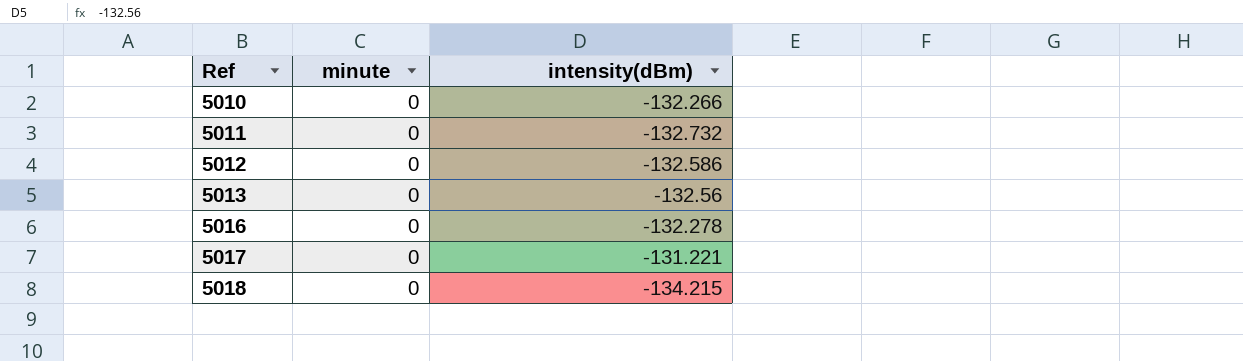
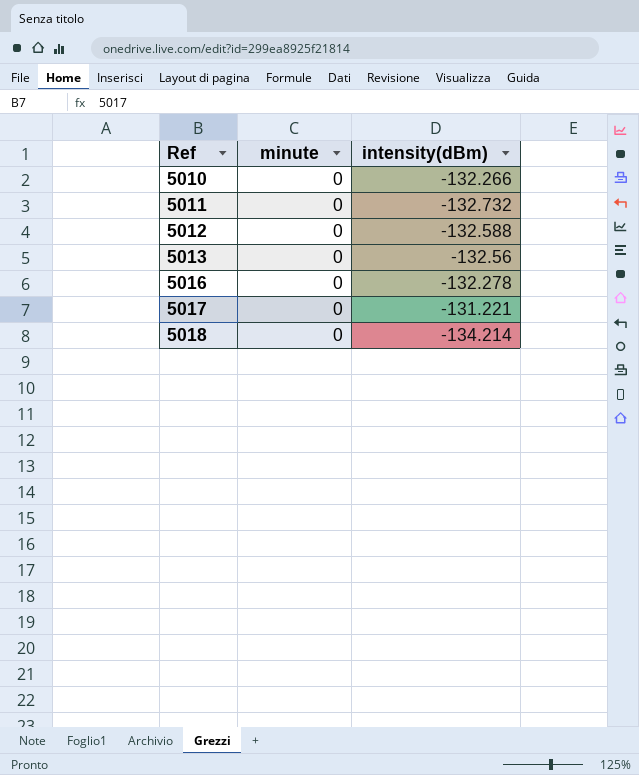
5012 | intensity(dBm): -132.586 -> -132.588
5018 | intensity(dBm): -134.215 -> -134.214

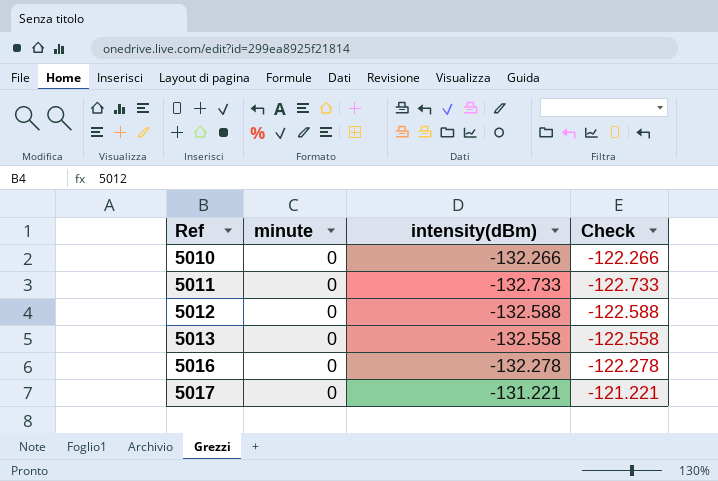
column Check | formula: none -> [intensity(dBm)] + 10
row 5018: 0 | -134.214 -> none
5011 | intensity(dBm): -132.732 -> -132.733
5013 | intensity(dBm): -132.56 -> -132.558

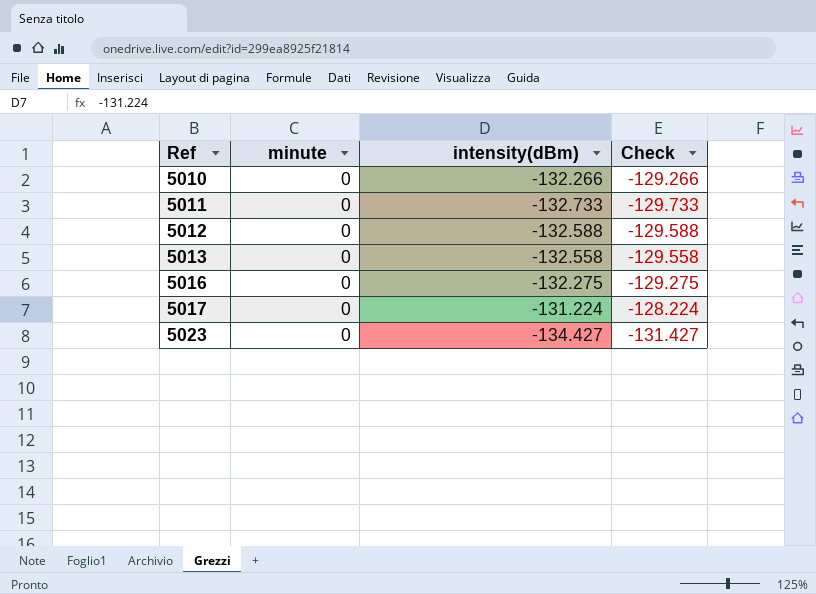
column Check | formula: [intensity(dBm)] + 10 -> [intensity(dBm)] + 3
5016 | intensity(dBm): -132.278 -> -132.275
5017 | intensity(dBm): -131.221 -> -131.224
row 5023: none -> 0 | -134.427 | -131.427

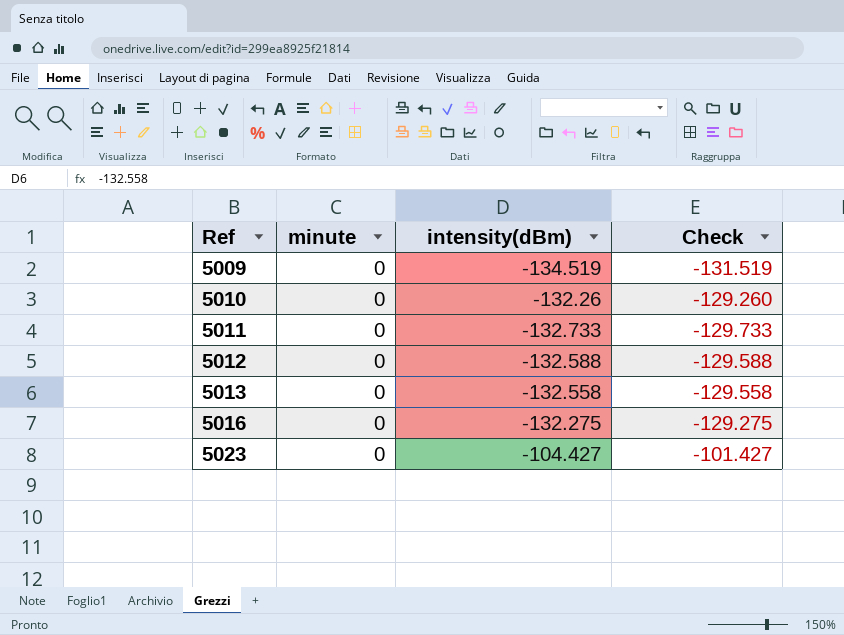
row 5017: 0 | -131.224 | -128.224 -> none
row 5009: none -> 0 | -134.519 | -131.519
5010 | intensity(dBm): -132.266 -> -132.26
5010 | Check: -129.266 -> -129.260
5023 | intensity(dBm): -134.427 -> -104.427
5023 | Check: -131.427 -> -101.427

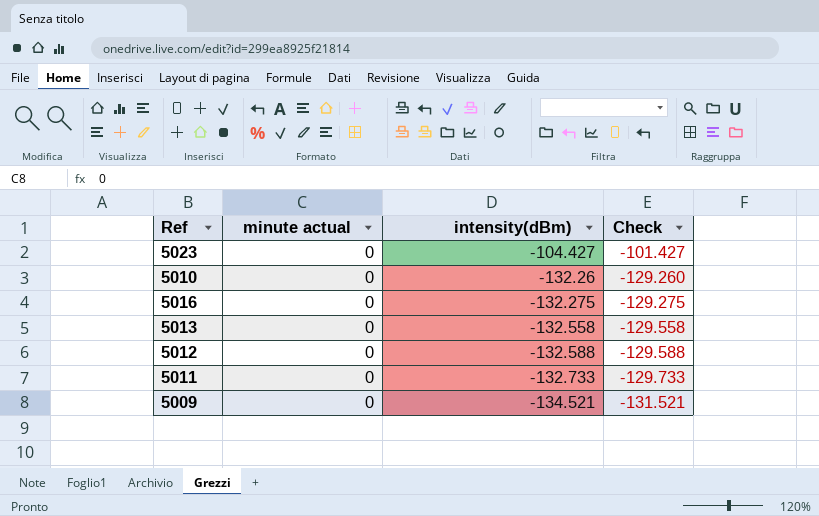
row order: Ref ascending -> intensity(dBm) descending
column name: minute -> minute actual
5009 | intensity(dBm): -134.519 -> -134.521
5009 | Check: -131.519 -> -131.521

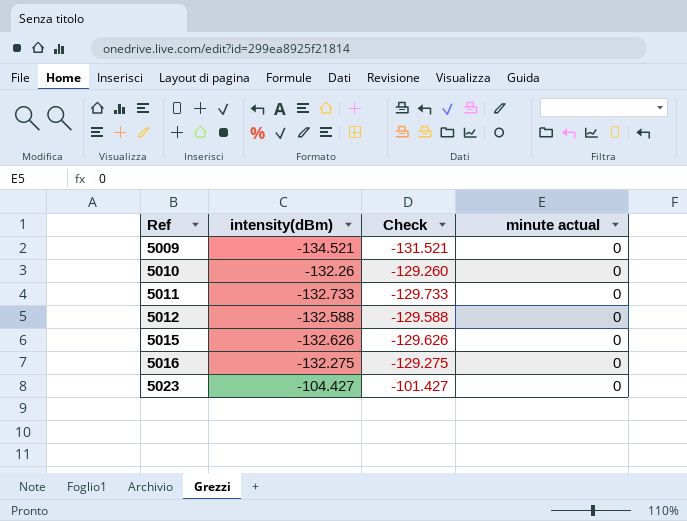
row order: intensity(dBm) descending -> Ref ascending
column minute actual | position: 2 -> 4
row 5013: 0 | -132.558 | -129.558 -> none
row 5015: none -> -132.626 | -129.626 | 0

